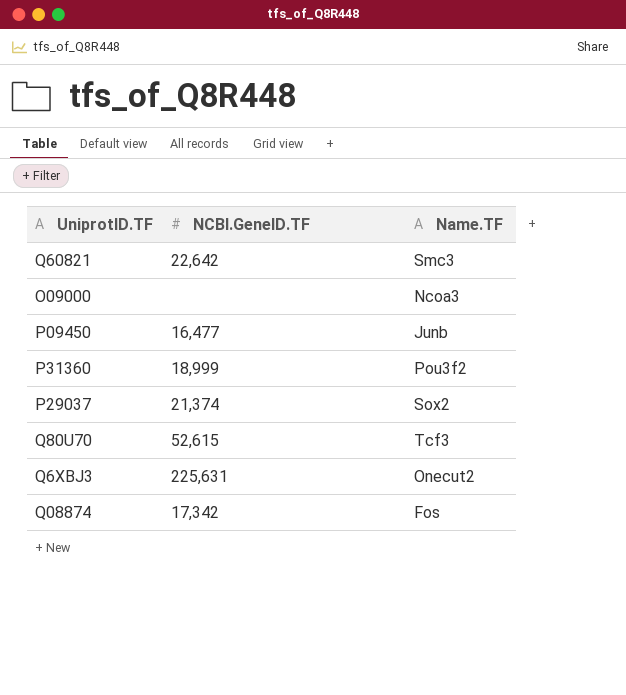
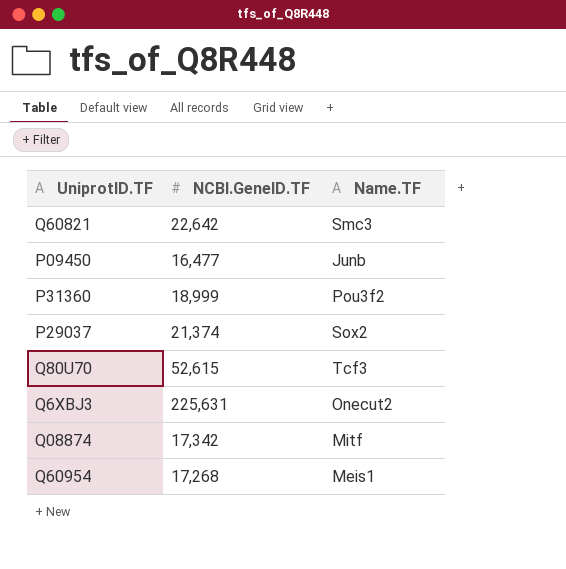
row O09000: none | Ncoa3 -> none
Q08874 | Name.TF: Fos -> Mitf
row Q60954: none -> 17,268 | Meis1

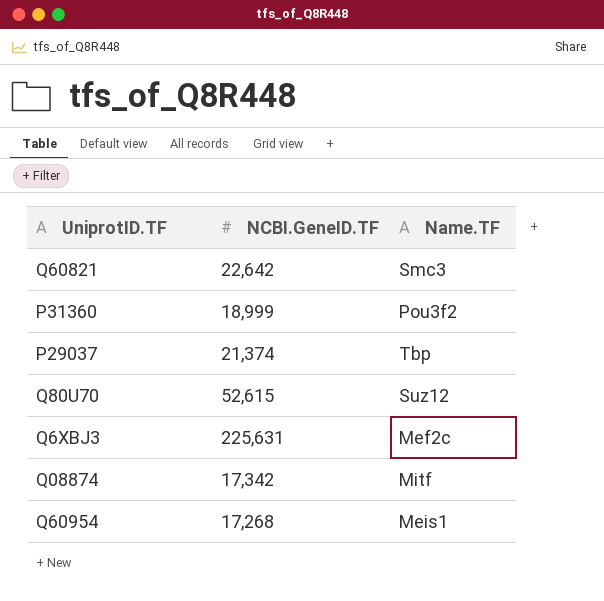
row P09450: 16,477 | Junb -> none
P29037 | Name.TF: Sox2 -> Tbp
Q80U70 | Name.TF: Tcf3 -> Suz12
Q6XBJ3 | Name.TF: Onecut2 -> Mef2c

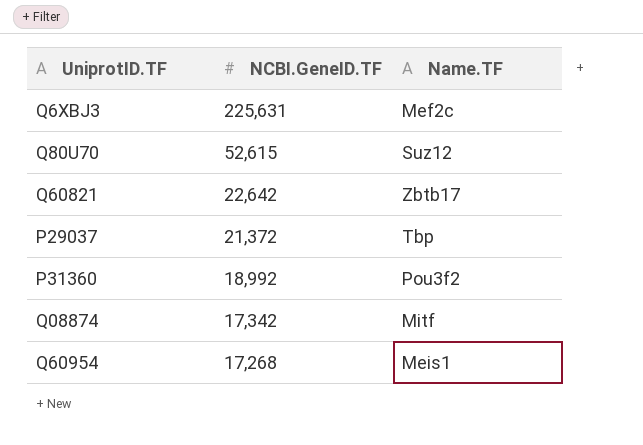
row order: none -> NCBI.GeneID.TF descending
Q60821 | Name.TF: Smc3 -> Zbtb17
P29037 | NCBI.GeneID.TF: 21,374 -> 21,372
P31360 | NCBI.GeneID.TF: 18,999 -> 18,992

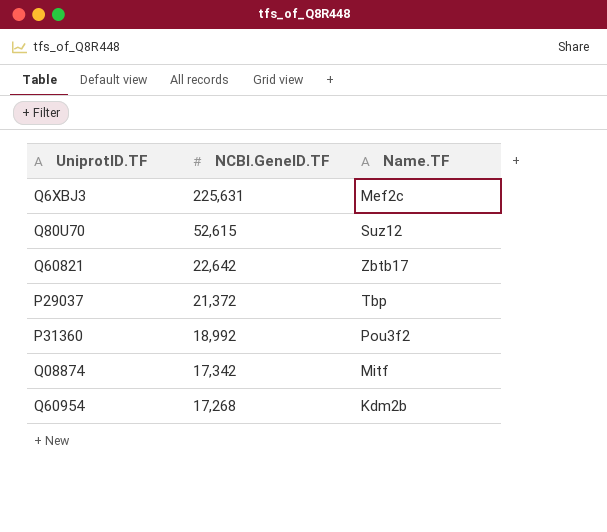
Q60954 | Name.TF: Meis1 -> Kdm2b

